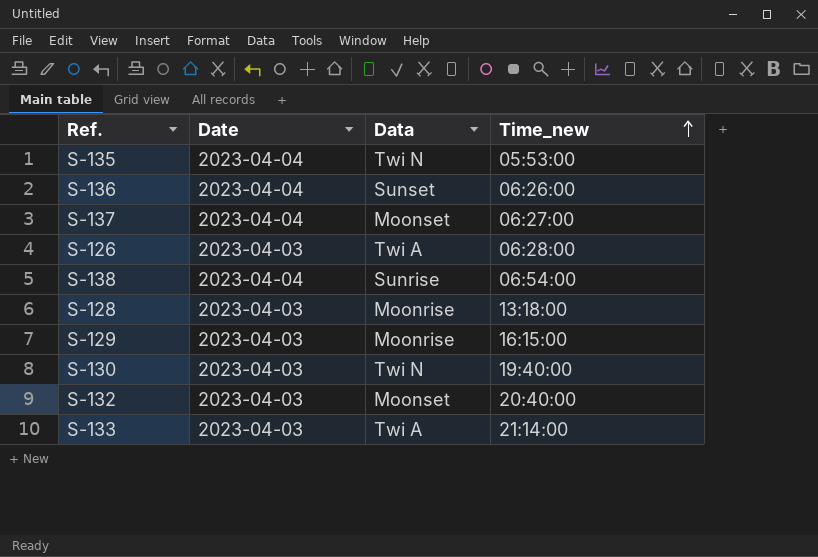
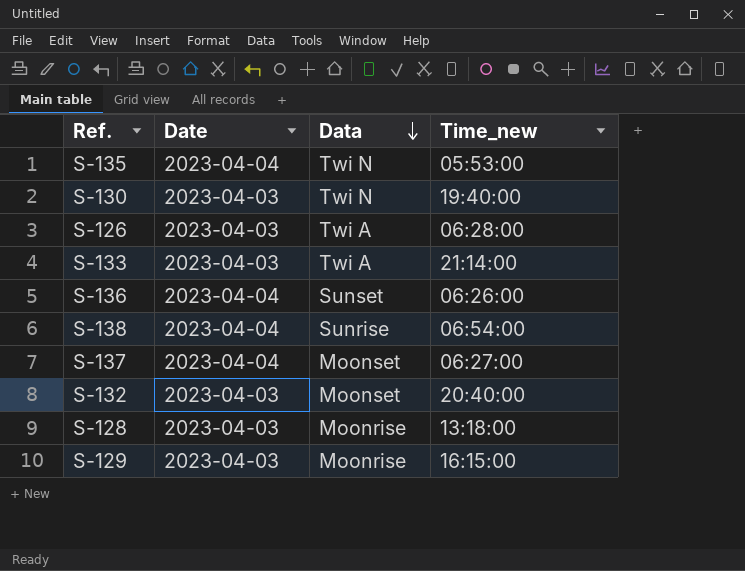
row order: Time_new ascending -> Data descending

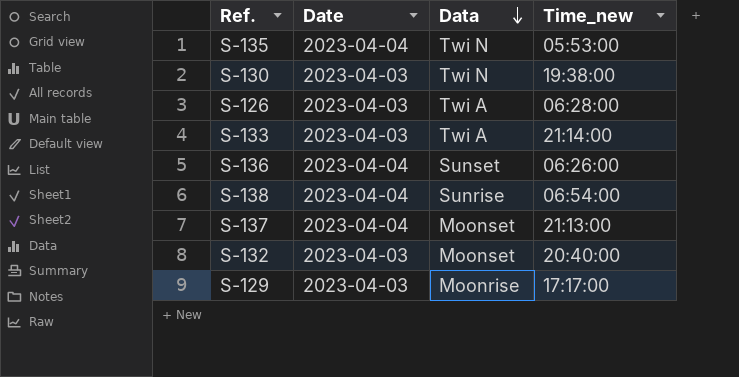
row S-128: 2023-04-03 | Moonrise | 13:18:00 -> none
S-130 | Time_new: 19:40:00 -> 19:38:00
S-137 | Time_new: 06:27:00 -> 21:13:00
S-129 | Time_new: 16:15:00 -> 17:17:00

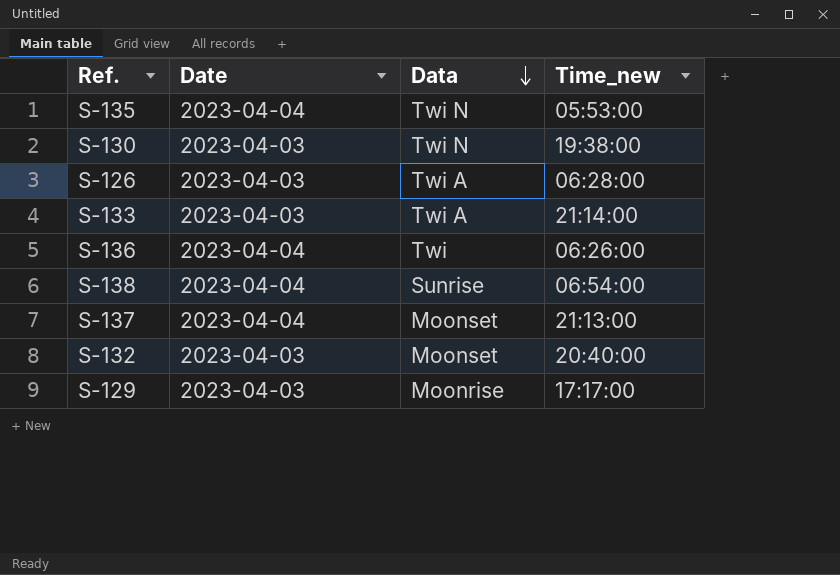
S-136 | Data: Sunset -> Twi

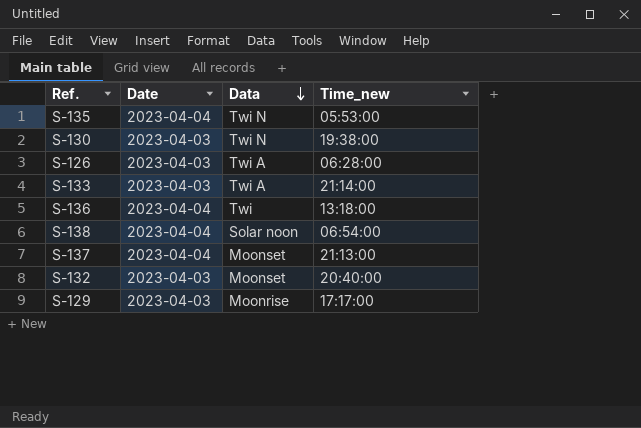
S-136 | Time_new: 06:26:00 -> 13:18:00
S-138 | Data: Sunrise -> Solar noon

